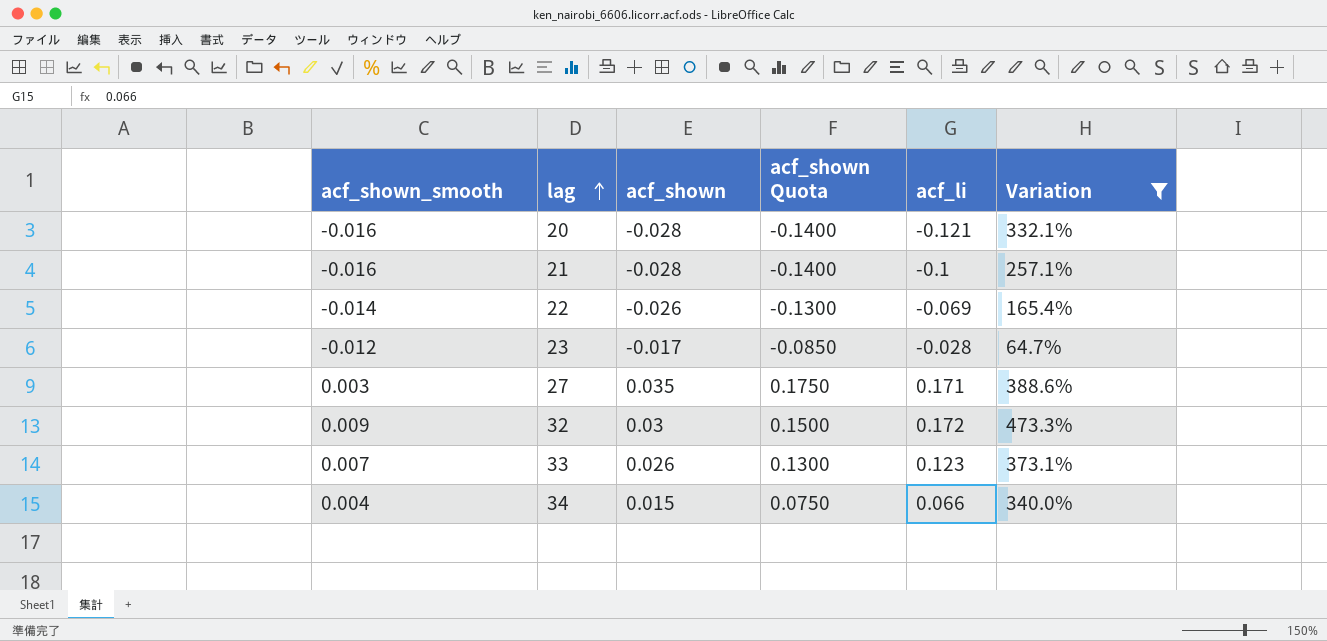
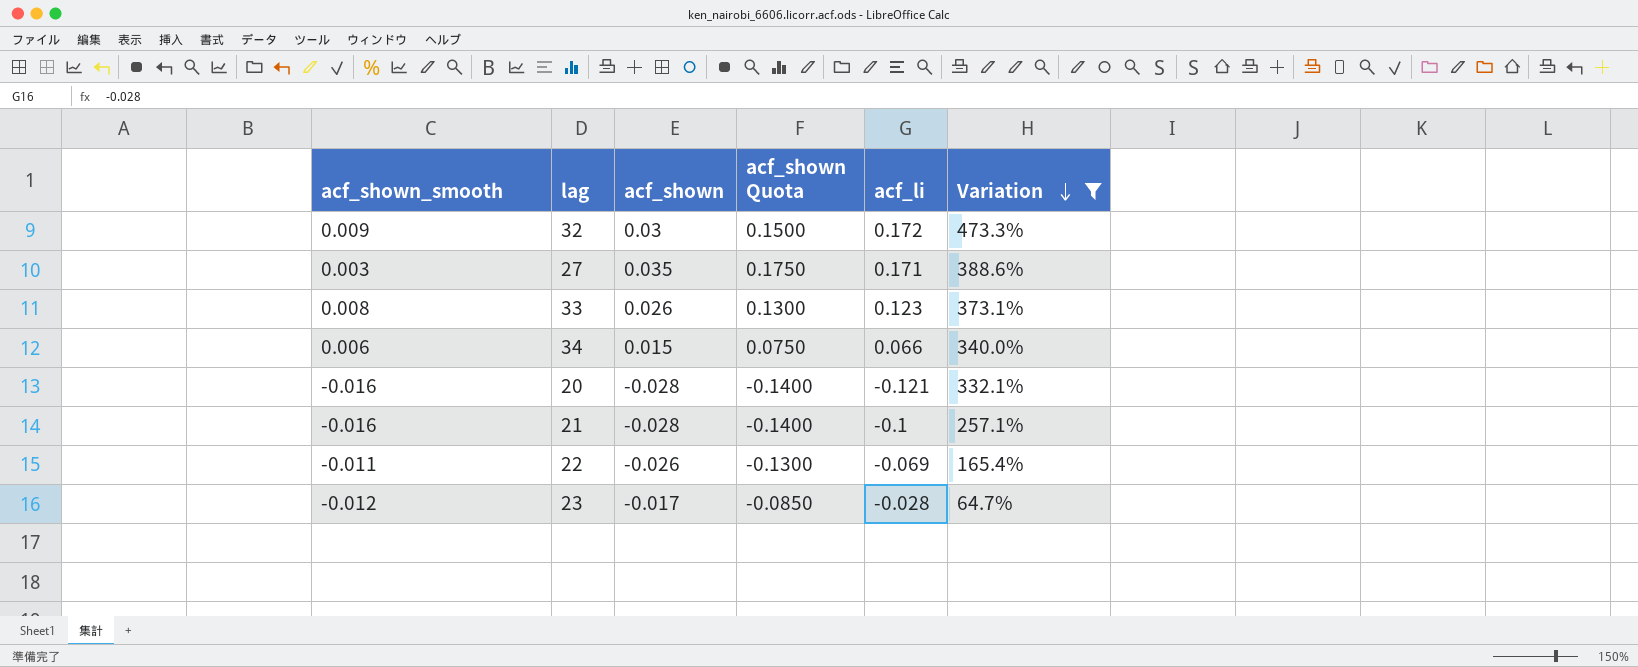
row order: lag ascending -> Variation descending
33 | acf_shown_smooth: 0.007 -> 0.008
34 | acf_shown_smooth: 0.004 -> 0.006
22 | acf_shown_smooth: -0.014 -> -0.011

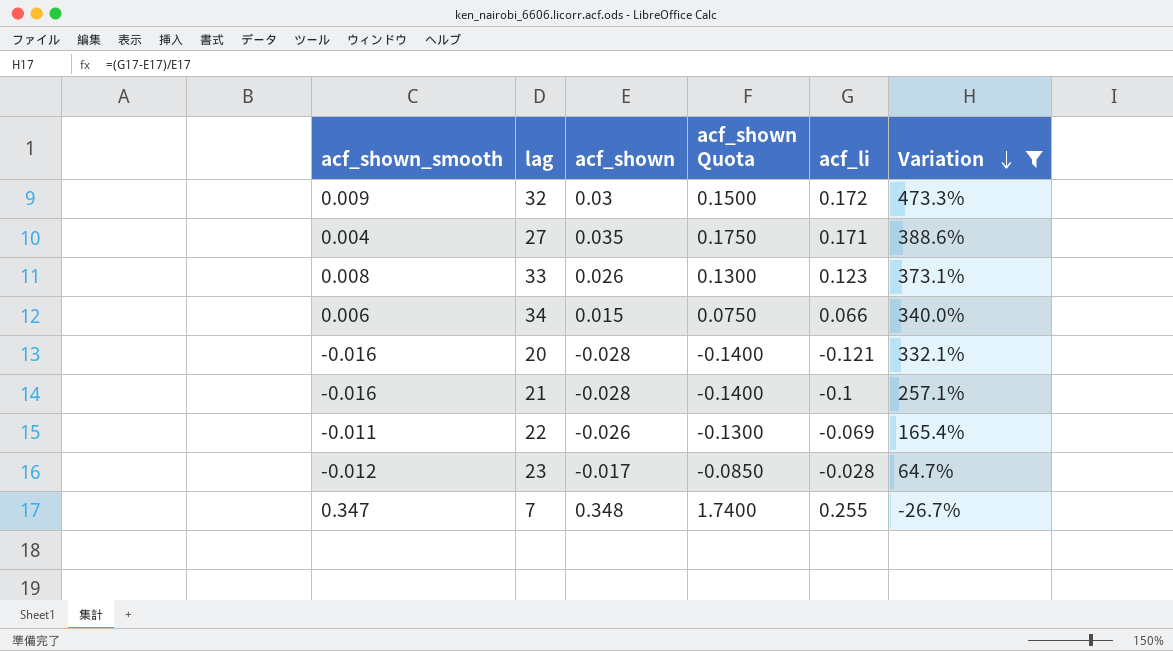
27 | acf_shown_smooth: 0.003 -> 0.004
row 7: none -> 0.347 | 0.348 | 1.7400 | 0.255 | -26.7%

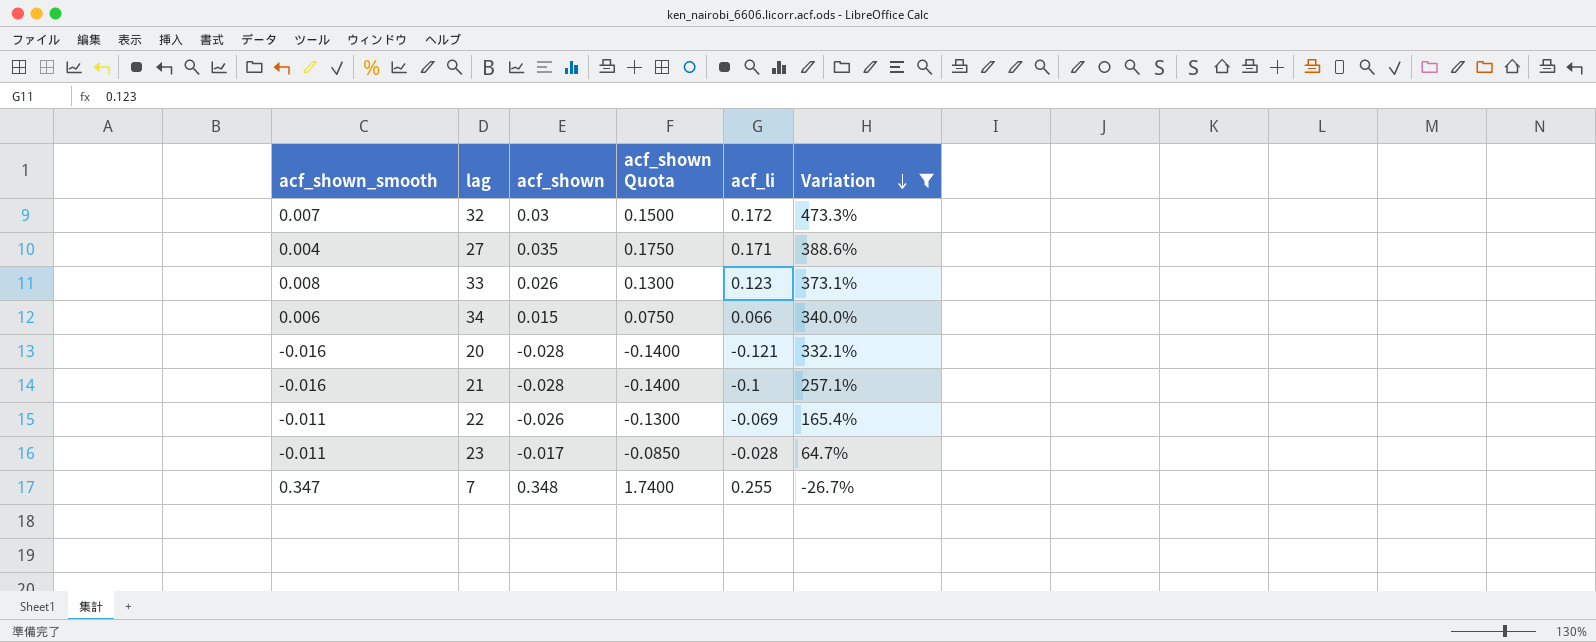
32 | acf_shown_smooth: 0.009 -> 0.007
23 | acf_shown_smooth: -0.012 -> -0.011

